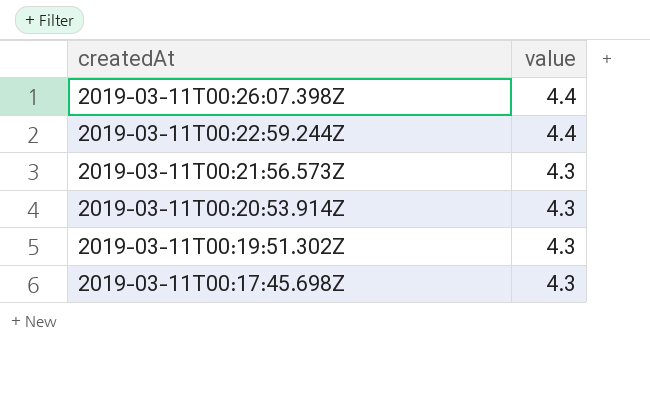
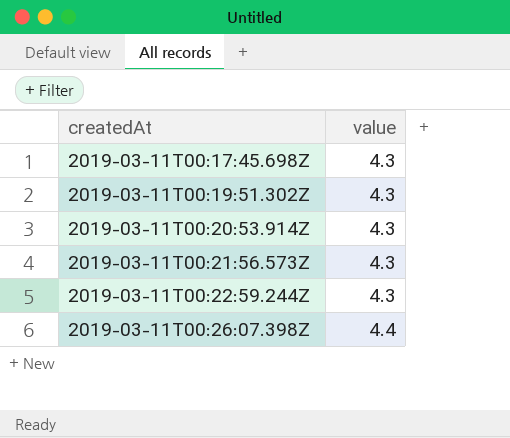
row order: createdAt descending -> createdAt ascending
2019-03-11T00:22:59.244Z | value: 4.4 -> 4.3

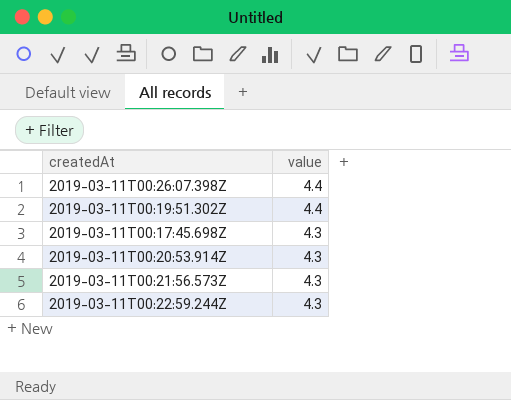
row order: createdAt ascending -> value descending
2019-03-11T00:19:51.302Z | value: 4.3 -> 4.4

